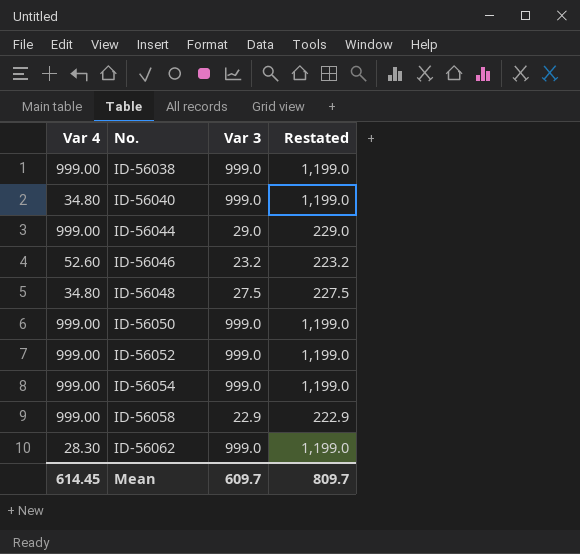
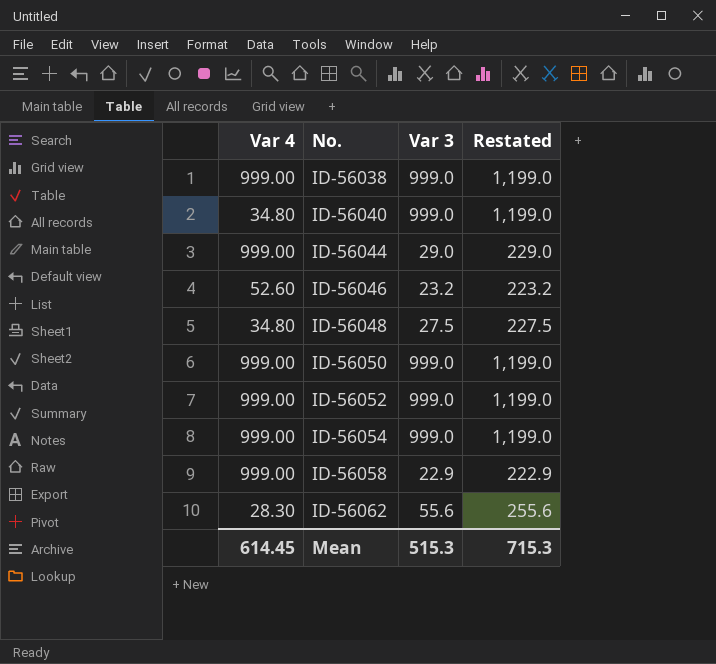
ID-56062 | Var 3: 999.0 -> 55.6
ID-56062 | Restated: 1,199.0 -> 255.6
Mean | Var 3: 609.7 -> 515.3
Mean | Restated: 809.7 -> 715.3

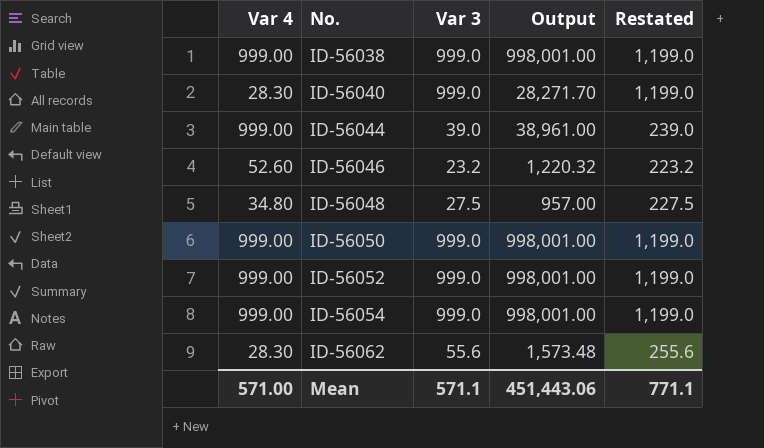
column Output | formula: none -> [Var 4] * [Var 3]
row ID-56058: 999.00 | 22.9 | 222.9 -> none
ID-56040 | Var 4: 34.80 -> 28.30
ID-56044 | Var 3: 29.0 -> 39.0
ID-56044 | Restated: 229.0 -> 239.0
Mean | Var 4: 614.45 -> 571.00
Mean | Var 3: 515.3 -> 571.1
Mean | Restated: 715.3 -> 771.1

